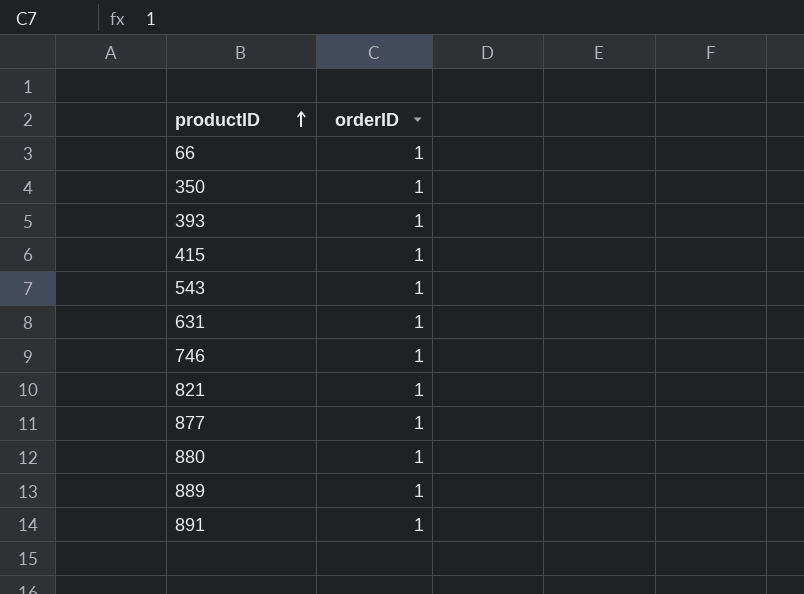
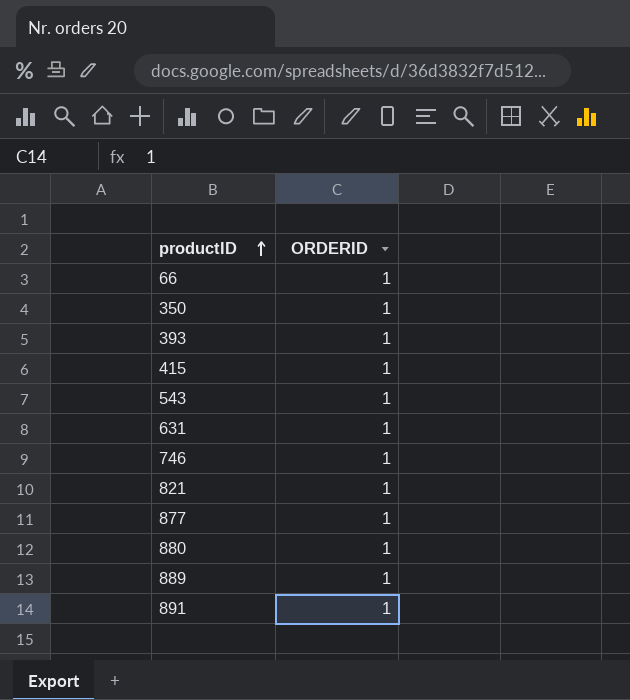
column name: orderID -> ORDERID

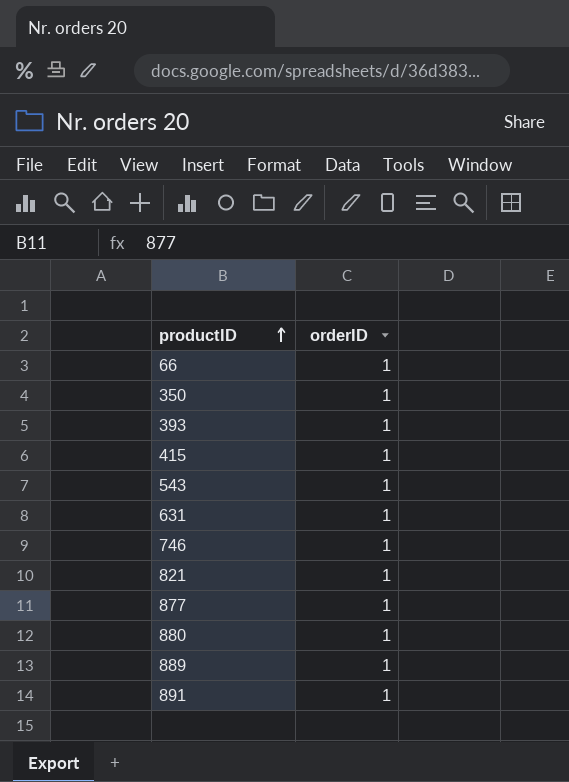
column name: ORDERID -> orderID

